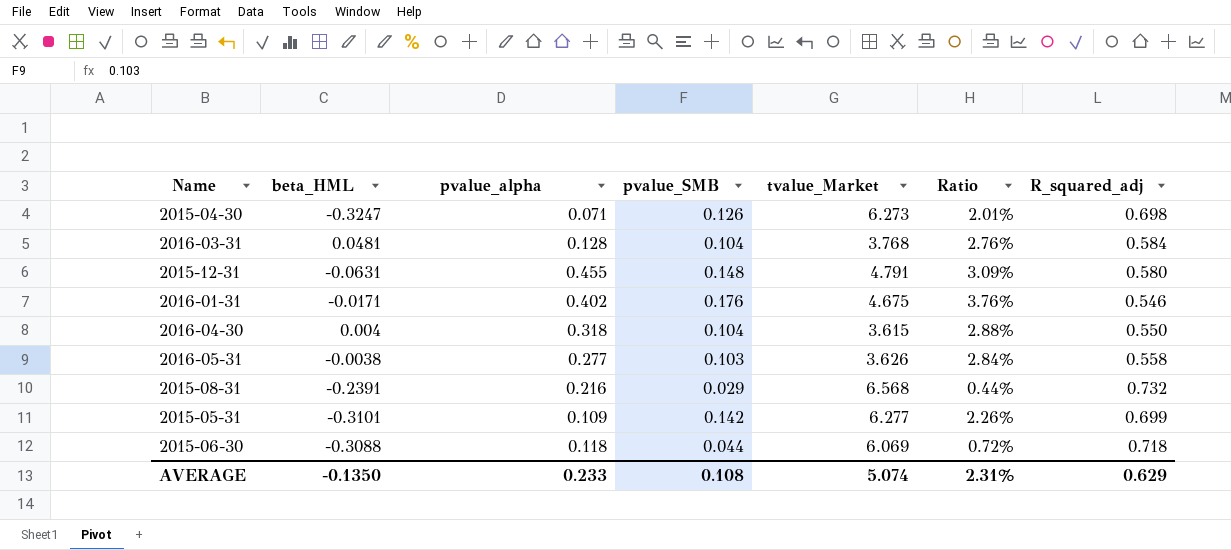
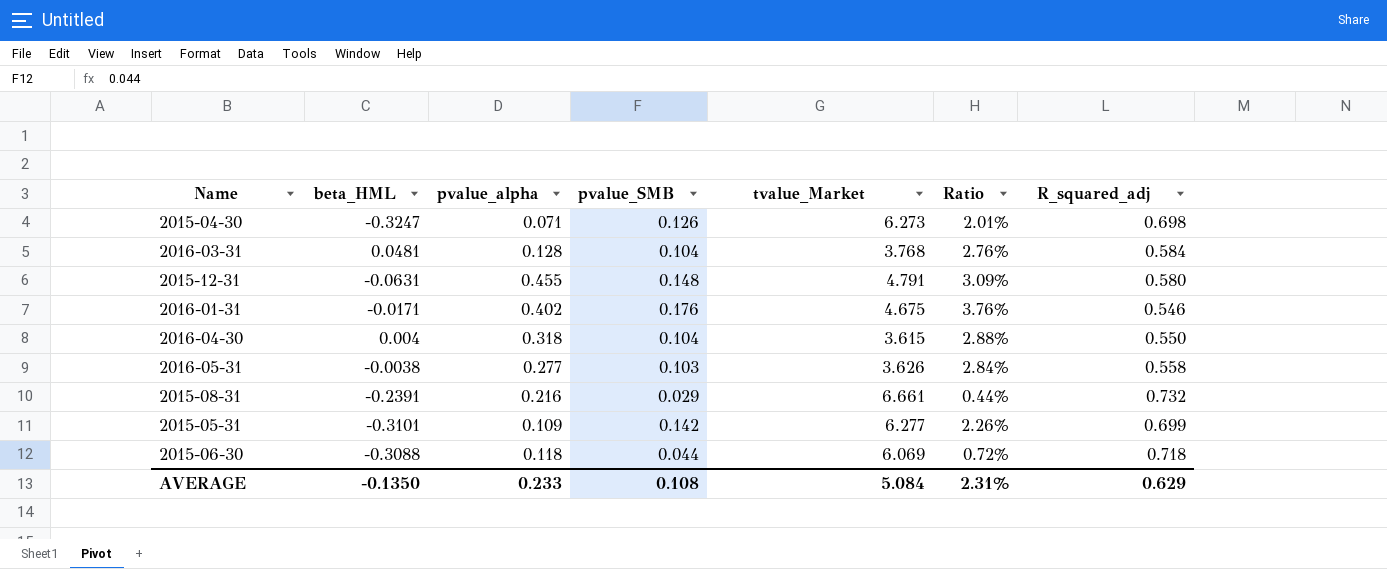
2015-08-31 | tvalue_Market: 6.568 -> 6.661
AVERAGE | tvalue_Market: 5.074 -> 5.084

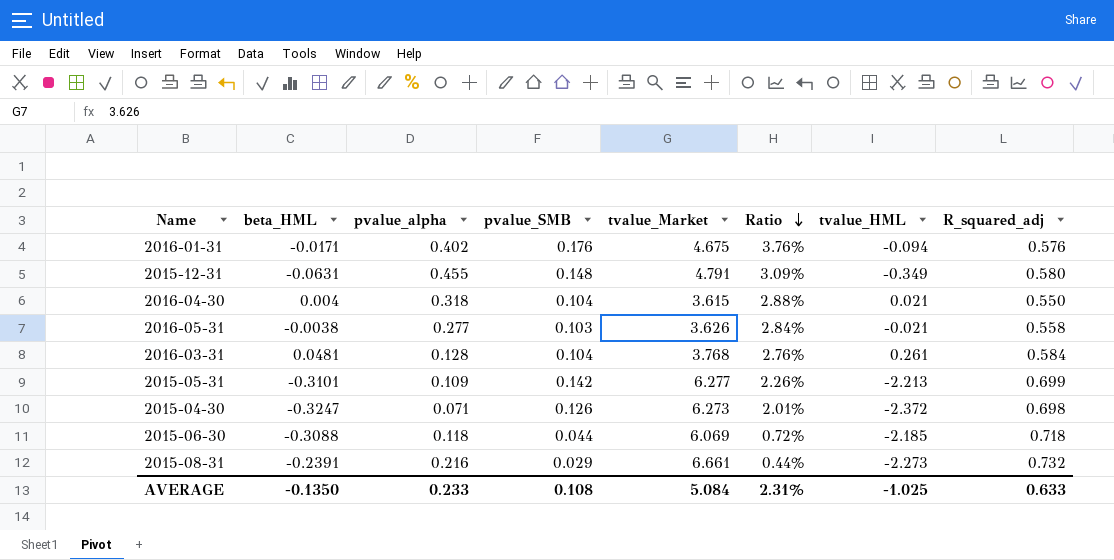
row order: none -> Ratio descending
column tvalue_HML | position: none -> 7
2016-01-31 | R_squared_adj: 0.546 -> 0.576
AVERAGE | R_squared_adj: 0.629 -> 0.633

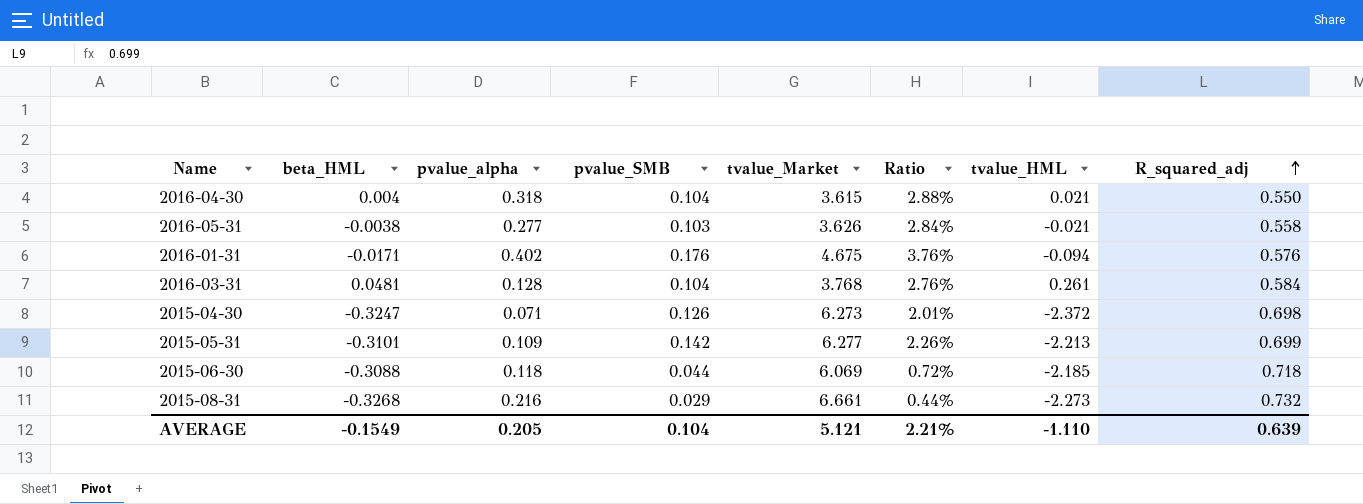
row order: Ratio descending -> R_squared_adj ascending
row 2015-12-31: -0.0631 | 0.455 | 0.148 | 4.791 | 3.09% | -0.349 | 0.580 -> none
2015-08-31 | beta_HML: -0.2391 -> -0.3268
AVERAGE | beta_HML: -0.1350 -> -0.1549
AVERAGE | pvalue_alpha: 0.233 -> 0.205
AVERAGE | pvalue_SMB: 0.108 -> 0.104
AVERAGE | tvalue_Market: 5.084 -> 5.121
AVERAGE | Ratio: 2.31% -> 2.21%
AVERAGE | tvalue_HML: -1.025 -> -1.110
AVERAGE | R_squared_adj: 0.633 -> 0.639

